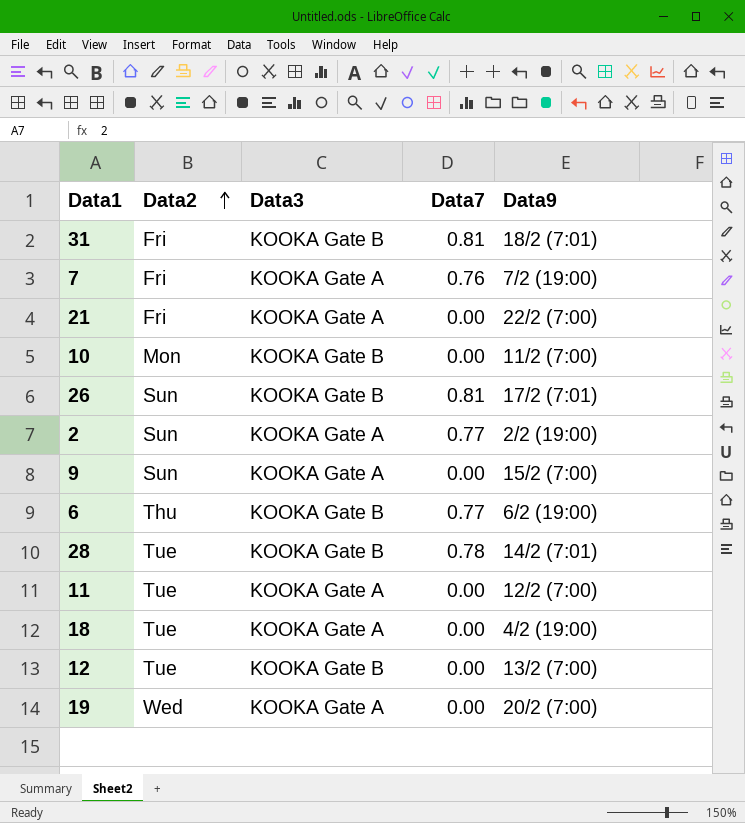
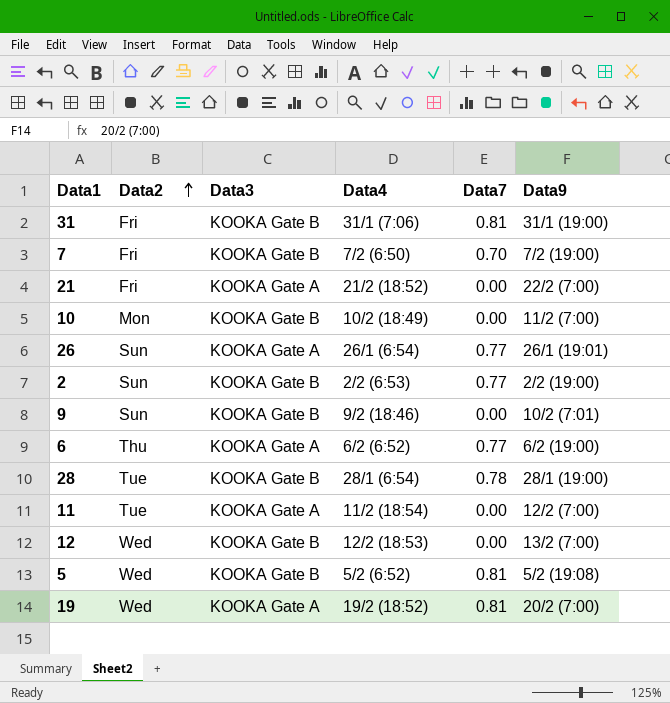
column Data4 | position: none -> 4
row 18: Tue | KOOKA Gate A | 0.00 | 4/2 (19:00) -> none
31 | Data9: 18/2 (7:01) -> 31/1 (19:00)
7 | Data3: KOOKA Gate A -> KOOKA Gate B
7 | Data7: 0.76 -> 0.70
26 | Data3: KOOKA Gate B -> KOOKA Gate A
26 | Data7: 0.81 -> 0.77
26 | Data9: 17/2 (7:01) -> 26/1 (19:01)
2 | Data3: KOOKA Gate A -> KOOKA Gate B
9 | Data3: KOOKA Gate A -> KOOKA Gate B
9 | Data9: 15/2 (7:00) -> 10/2 (7:01)
6 | Data3: KOOKA Gate B -> KOOKA Gate A
28 | Data9: 14/2 (7:01) -> 28/1 (19:00)
12 | Data2: Tue -> Wed
row 5: none -> Wed | KOOKA Gate B | 5/2 (6:52) | 0.81 | 5/2 (19:08)
19 | Data7: 0.00 -> 0.81

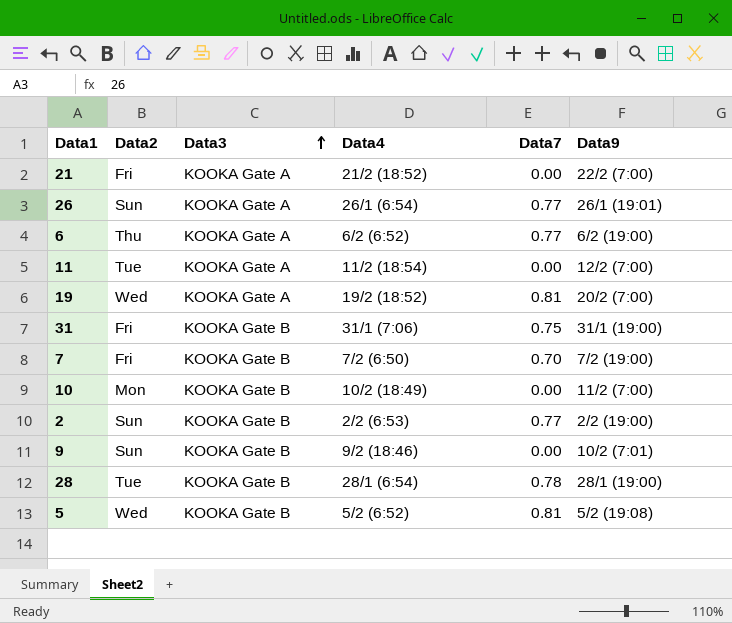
row order: Data2 ascending -> Data3 ascending
row 12: Wed | KOOKA Gate B | 12/2 (18:53) | 0.00 | 13/2 (7:00) -> none
31 | Data7: 0.81 -> 0.75

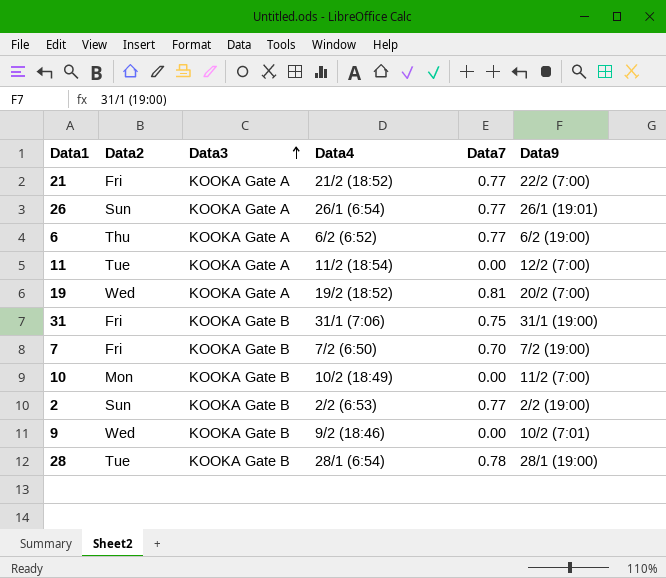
row 5: Wed | KOOKA Gate B | 5/2 (6:52) | 0.81 | 5/2 (19:08) -> none
21 | Data7: 0.00 -> 0.77
9 | Data2: Sun -> Wed

